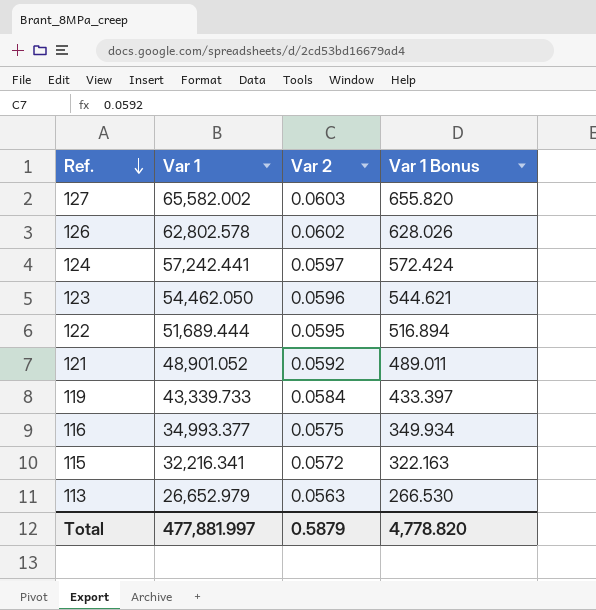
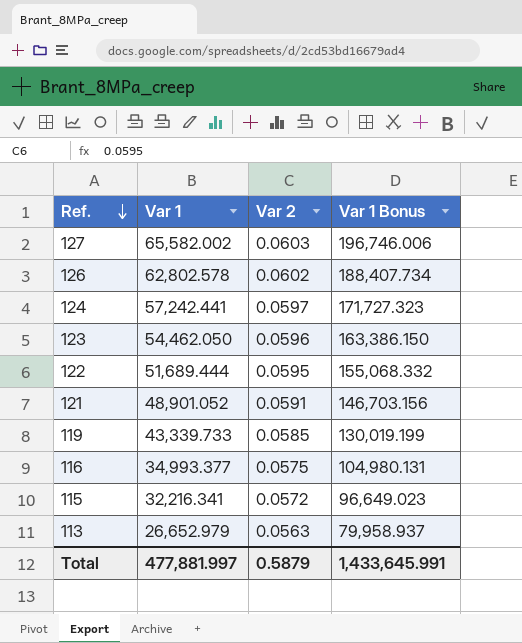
column Var 1 Bonus | formula: [Var 1] * 0.01 -> [Var 1] * 3
121 | Var 2: 0.0592 -> 0.0591
119 | Var 2: 0.0584 -> 0.0585
Total | Var 1 Bonus: 4,778.820 -> 1,433,645.991

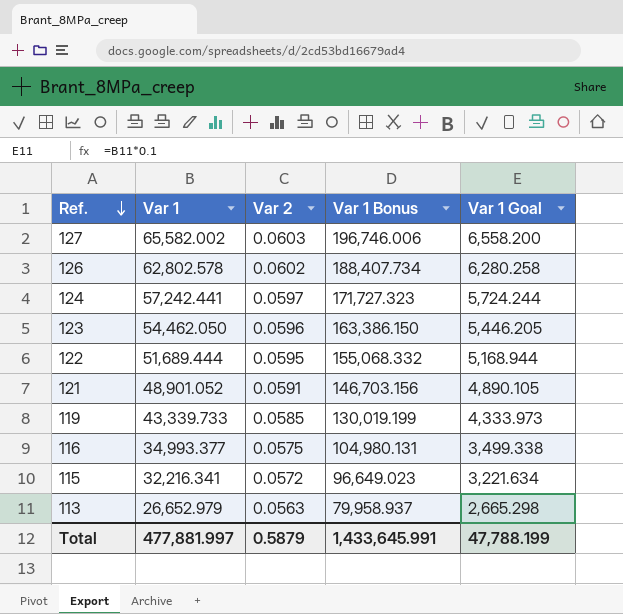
column Var 1 Goal | formula: none -> [Var 1] * 0.1

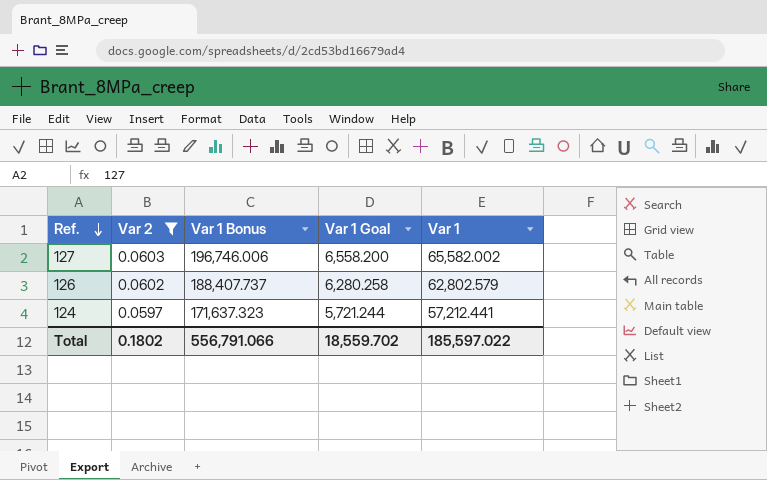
filter: none -> Var 2 >= 0.0597
column Var 1 | position: 2 -> 5
126 | Var 1 Bonus: 188,407.734 -> 188,407.737
126 | Var 1: 62,802.578 -> 62,802.579
124 | Var 1 Bonus: 171,727.323 -> 171,637.323
124 | Var 1 Goal: 5,724.244 -> 5,721.244
124 | Var 1: 57,242.441 -> 57,212.441
Total | Var 2: 0.5879 -> 0.1802
Total | Var 1 Bonus: 1,433,645.991 -> 556,791.066
Total | Var 1 Goal: 47,788.199 -> 18,559.702
Total | Var 1: 477,881.997 -> 185,597.022

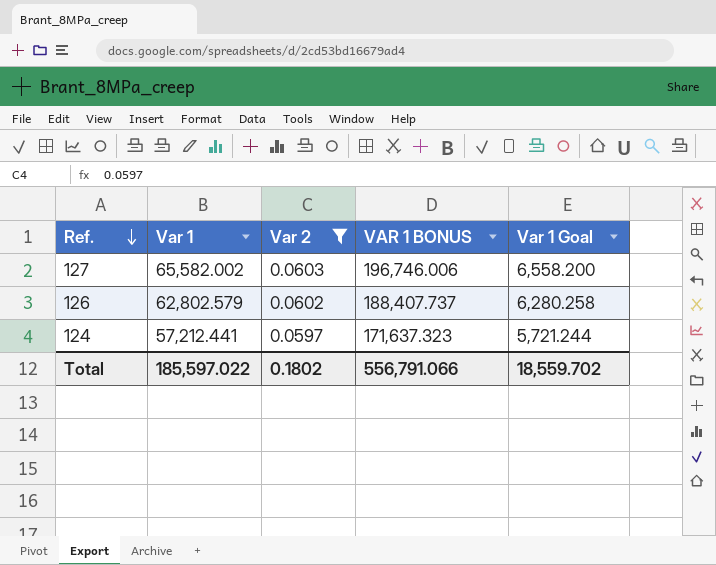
column Var 1 | position: 5 -> 2
column name: Var 1 Bonus -> VAR 1 BONUS

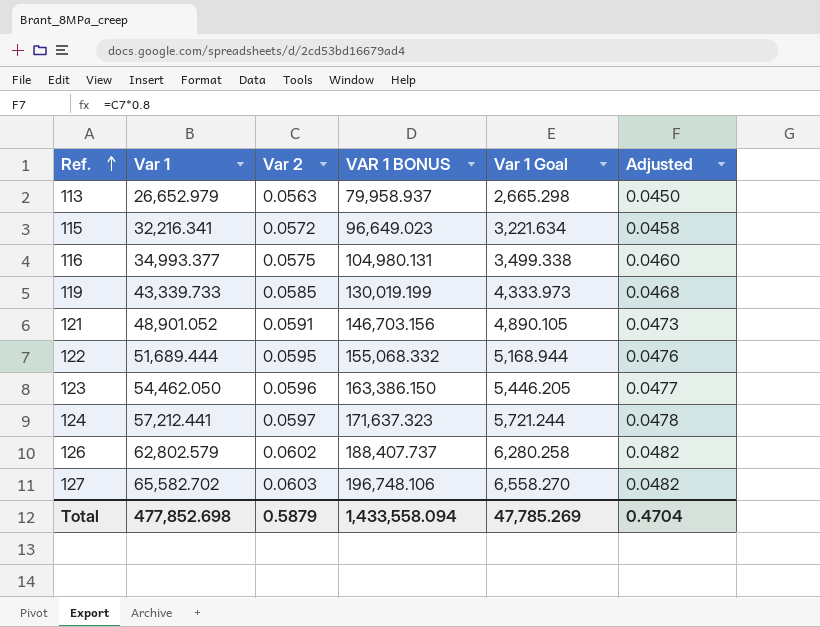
filter: Var 2 >= 0.0597 -> none
row order: Ref. descending -> Ref. ascending
column Adjusted | formula: none -> [Var 2] * 0.8
127 | Var 1: 65,582.002 -> 65,582.702
127 | VAR 1 BONUS: 196,746.006 -> 196,748.106
127 | Var 1 Goal: 6,558.200 -> 6,558.270
Total | Var 1: 185,597.022 -> 477,852.698
Total | Var 2: 0.1802 -> 0.5879
Total | VAR 1 BONUS: 556,791.066 -> 1,433,558.094
Total | Var 1 Goal: 18,559.702 -> 47,785.269

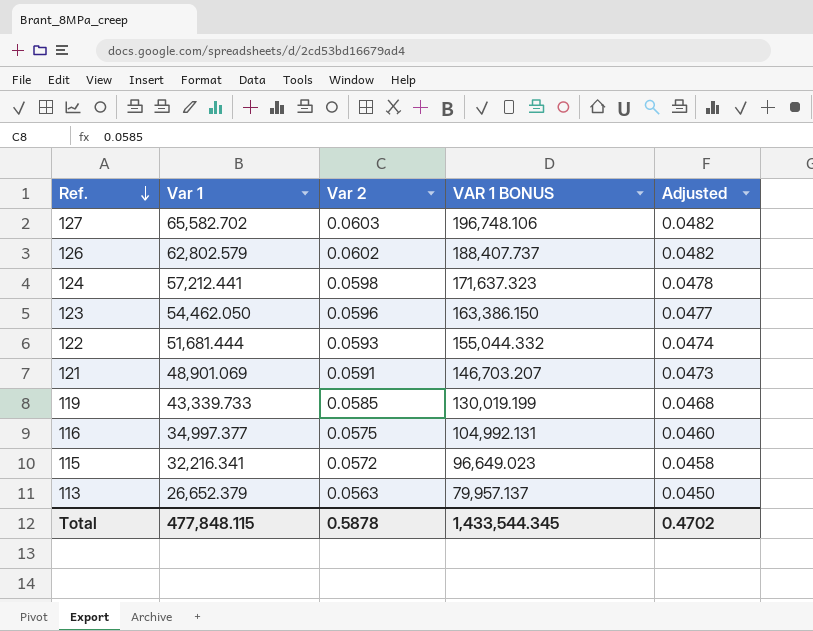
row order: Ref. ascending -> Ref. descending
column Var 1 Goal | formula: [Var 1] * 0.1 -> none
124 | Var 2: 0.0597 -> 0.0598
122 | Var 1: 51,689.444 -> 51,681.444
122 | Var 2: 0.0595 -> 0.0593
122 | VAR 1 BONUS: 155,068.332 -> 155,044.332
122 | Adjusted: 0.0476 -> 0.0474
121 | Var 1: 48,901.052 -> 48,901.069
121 | VAR 1 BONUS: 146,703.156 -> 146,703.207
116 | Var 1: 34,993.377 -> 34,997.377
116 | VAR 1 BONUS: 104,980.131 -> 104,992.131
113 | Var 1: 26,652.979 -> 26,652.379
113 | VAR 1 BONUS: 79,958.937 -> 79,957.137
Total | Var 1: 477,852.698 -> 477,848.115
Total | Var 2: 0.5879 -> 0.5878
Total | VAR 1 BONUS: 1,433,558.094 -> 1,433,544.345
Total | Adjusted: 0.4704 -> 0.4702

